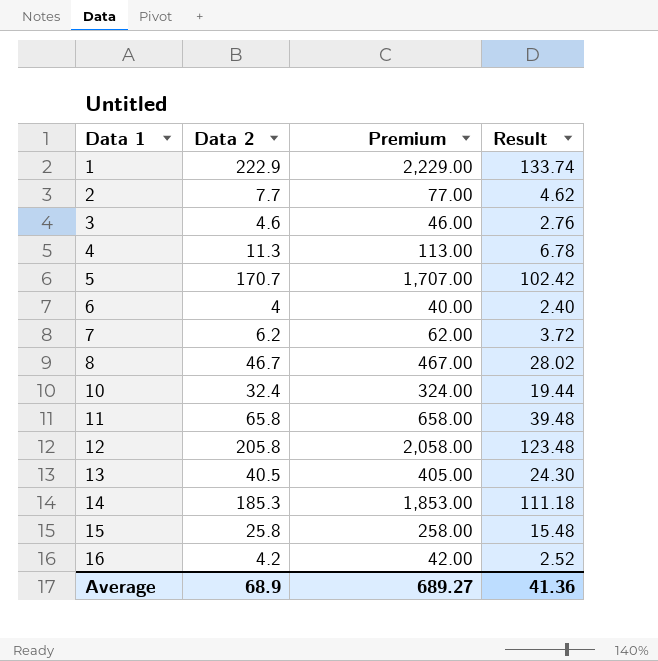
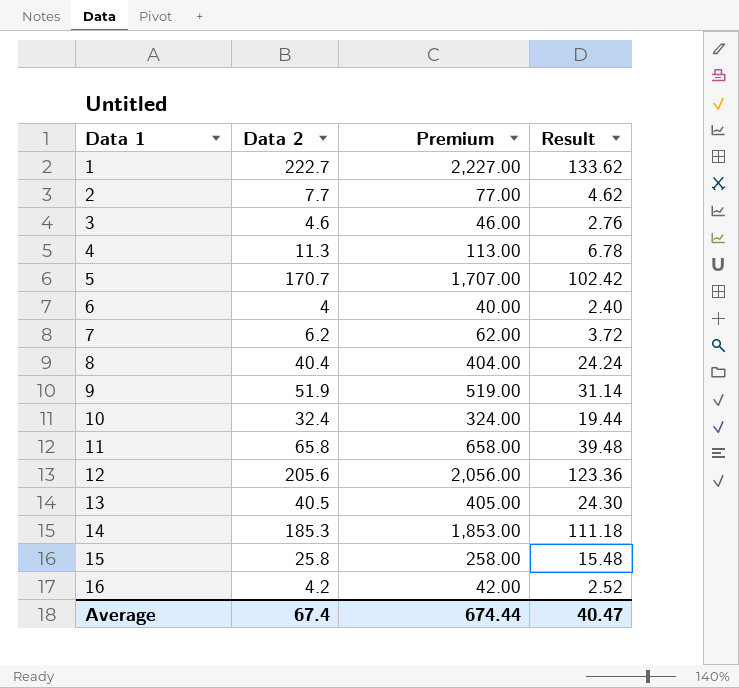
1 | Data 2: 222.9 -> 222.7
1 | Premium: 2,229.00 -> 2,227.00
1 | Result: 133.74 -> 133.62
8 | Data 2: 46.7 -> 40.4
8 | Premium: 467.00 -> 404.00
8 | Result: 28.02 -> 24.24
row 9: none -> 51.9 | 519.00 | 31.14
12 | Data 2: 205.8 -> 205.6
12 | Premium: 2,058.00 -> 2,056.00
12 | Result: 123.48 -> 123.36
Average | Data 2: 68.9 -> 67.4
Average | Premium: 689.27 -> 674.44
Average | Result: 41.36 -> 40.47

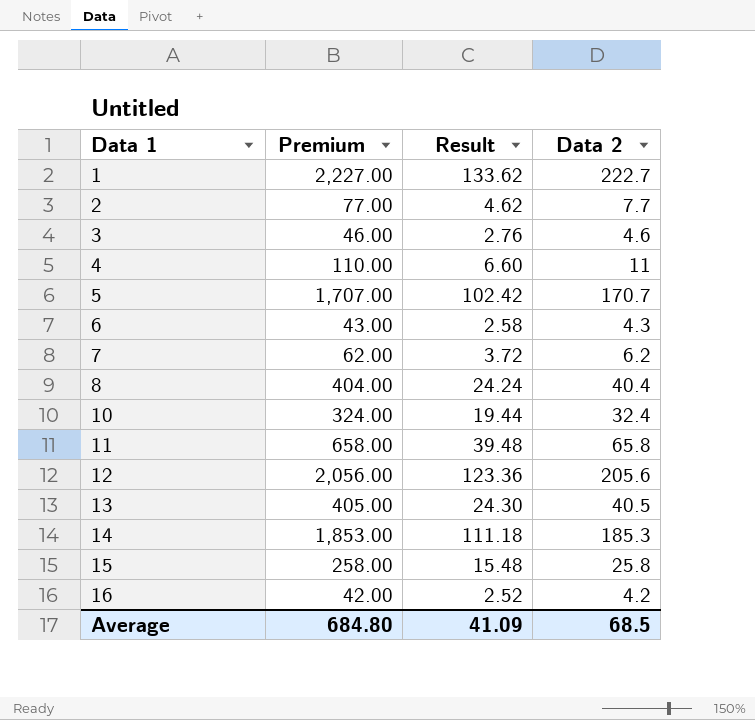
column Data 2 | position: 2 -> 4
row 9: 51.9 | 519.00 | 31.14 -> none
4 | Premium: 113.00 -> 110.00
4 | Result: 6.78 -> 6.60
4 | Data 2: 11.3 -> 11
6 | Premium: 40.00 -> 43.00
6 | Result: 2.40 -> 2.58
6 | Data 2: 4 -> 4.3
Average | Premium: 674.44 -> 684.80
Average | Result: 40.47 -> 41.09
Average | Data 2: 67.4 -> 68.5

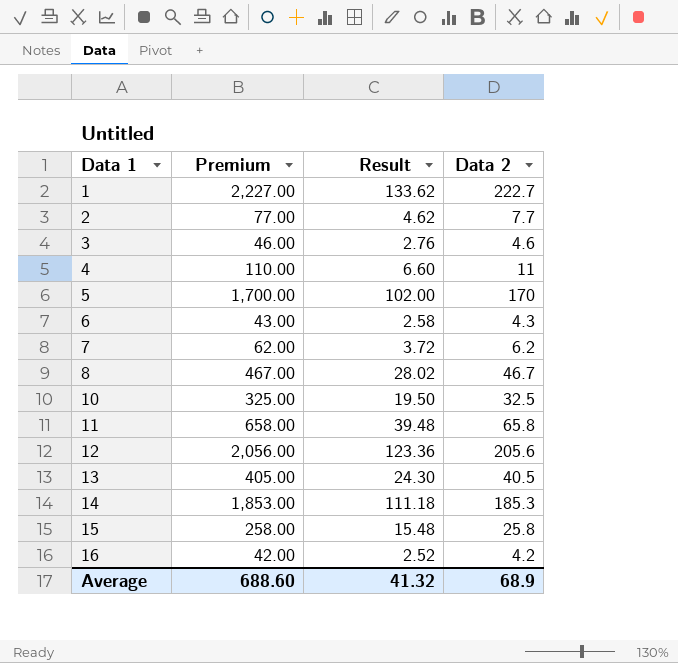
5 | Premium: 1,707.00 -> 1,700.00
5 | Result: 102.42 -> 102.00
5 | Data 2: 170.7 -> 170
8 | Premium: 404.00 -> 467.00
8 | Result: 24.24 -> 28.02
8 | Data 2: 40.4 -> 46.7
10 | Premium: 324.00 -> 325.00
10 | Result: 19.44 -> 19.50
10 | Data 2: 32.4 -> 32.5
Average | Premium: 684.80 -> 688.60
Average | Result: 41.09 -> 41.32
Average | Data 2: 68.5 -> 68.9

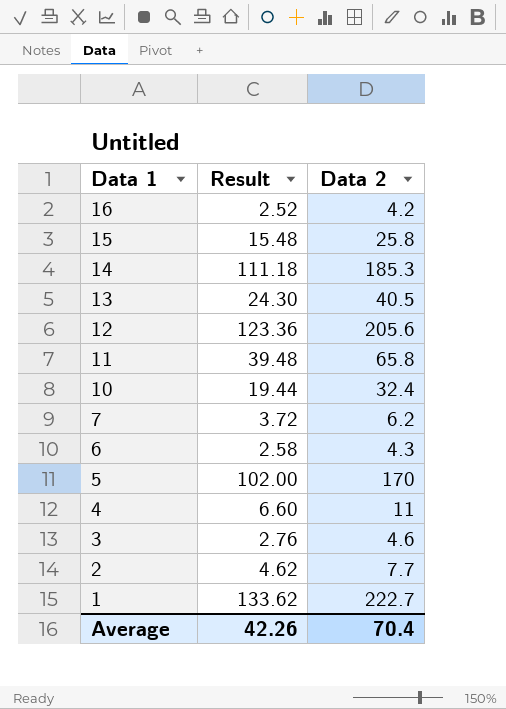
row order: Data 1 ascending -> Data 1 descending
column Premium | formula: [Data 2] * 10 -> none
row 8: 467.00 | 28.02 | 46.7 -> none
10 | Result: 19.50 -> 19.44
10 | Data 2: 32.5 -> 32.4
Average | Result: 41.32 -> 42.26
Average | Data 2: 68.9 -> 70.4

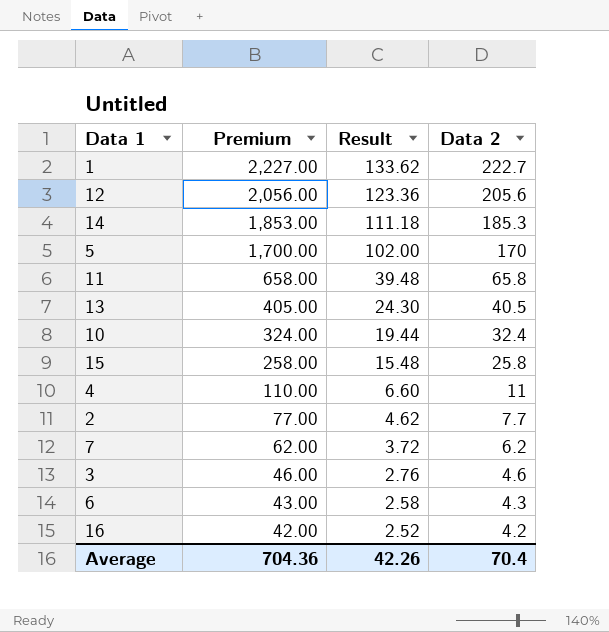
row order: Data 1 descending -> Premium descending
column Premium | formula: none -> [Data 2] * 10

